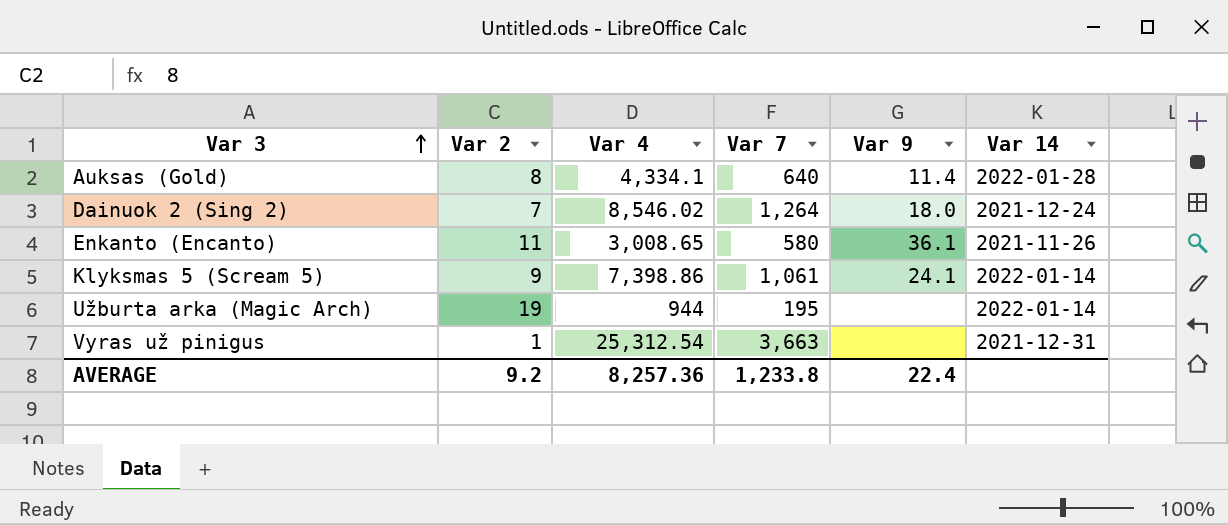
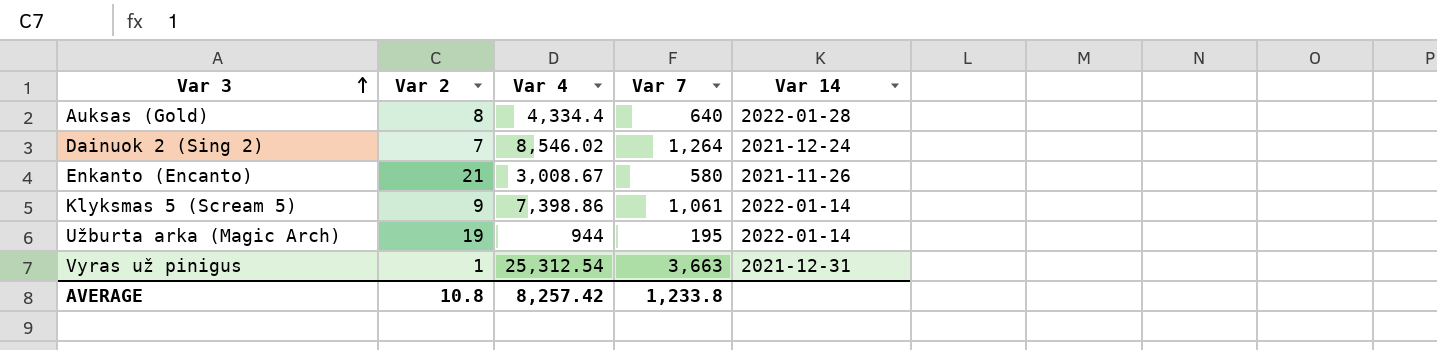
column Var 9 | position: 5 -> none
Auksas (Gold) | Var 4: 4,334.1 -> 4,334.4
Enkanto (Encanto) | Var 2: 11 -> 21
Enkanto (Encanto) | Var 4: 3,008.65 -> 3,008.67
AVERAGE | Var 2: 9.2 -> 10.8
AVERAGE | Var 4: 8,257.36 -> 8,257.42

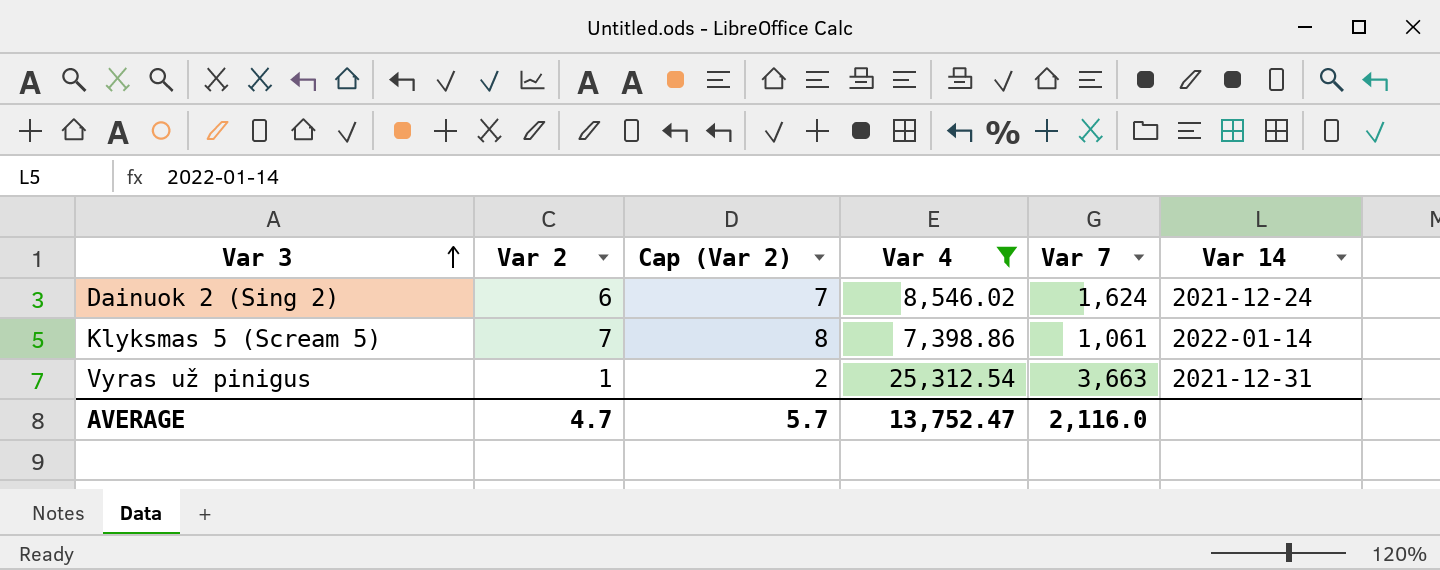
filter: none -> Var 4 >= 7,398.86
column Cap (Var 2) | formula: none -> [Var 2] + 1
Dainuok 2 (Sing 2) | Var 2: 7 -> 6
Dainuok 2 (Sing 2) | Var 7: 1,264 -> 1,624
Klyksmas 5 (Scream 5) | Var 2: 9 -> 7
AVERAGE | Var 2: 10.8 -> 4.7
AVERAGE | Var 4: 8,257.42 -> 13,752.47
AVERAGE | Var 7: 1,233.8 -> 2,116.0

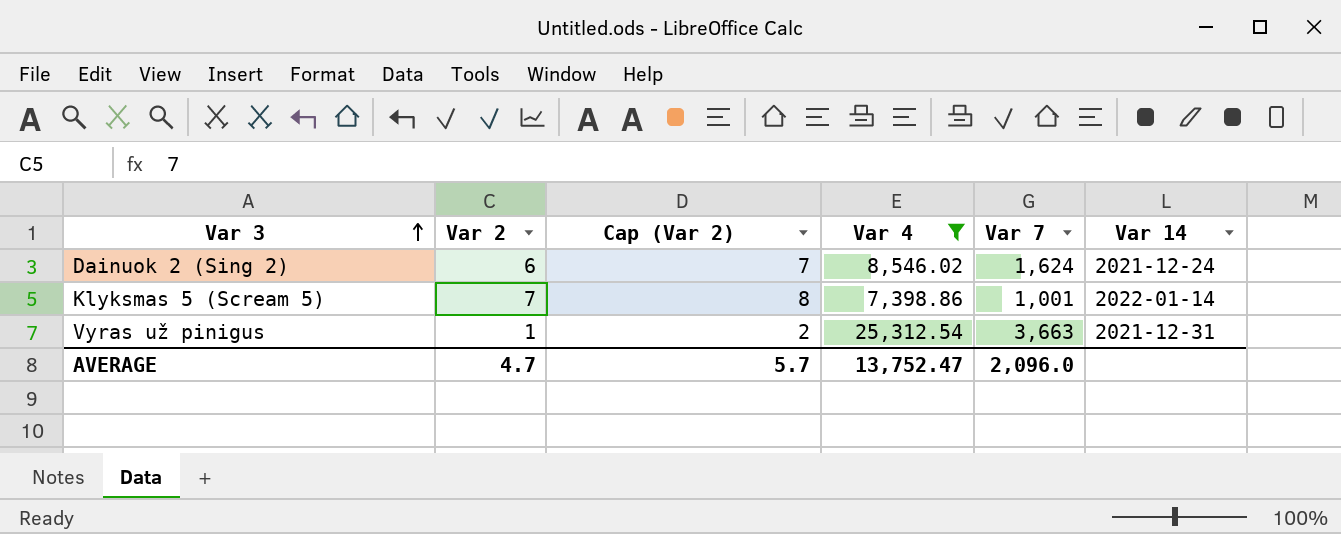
Klyksmas 5 (Scream 5) | Var 7: 1,061 -> 1,001
AVERAGE | Var 7: 2,116.0 -> 2,096.0

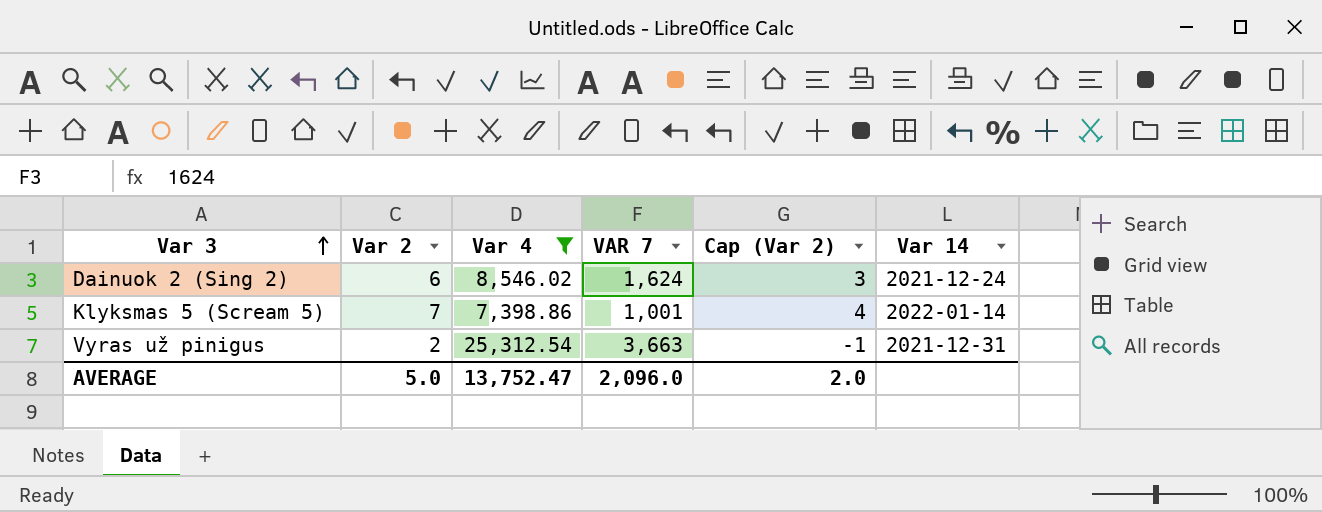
column name: Var 7 -> VAR 7
column Cap (Var 2) | formula: [Var 2] + 1 -> [Var 2] - 3
column Cap (Var 2) | position: 3 -> 5
Vyras už pinigus | Var 2: 1 -> 2
AVERAGE | Var 2: 4.7 -> 5.0
AVERAGE | Cap (Var 2): 5.7 -> 2.0

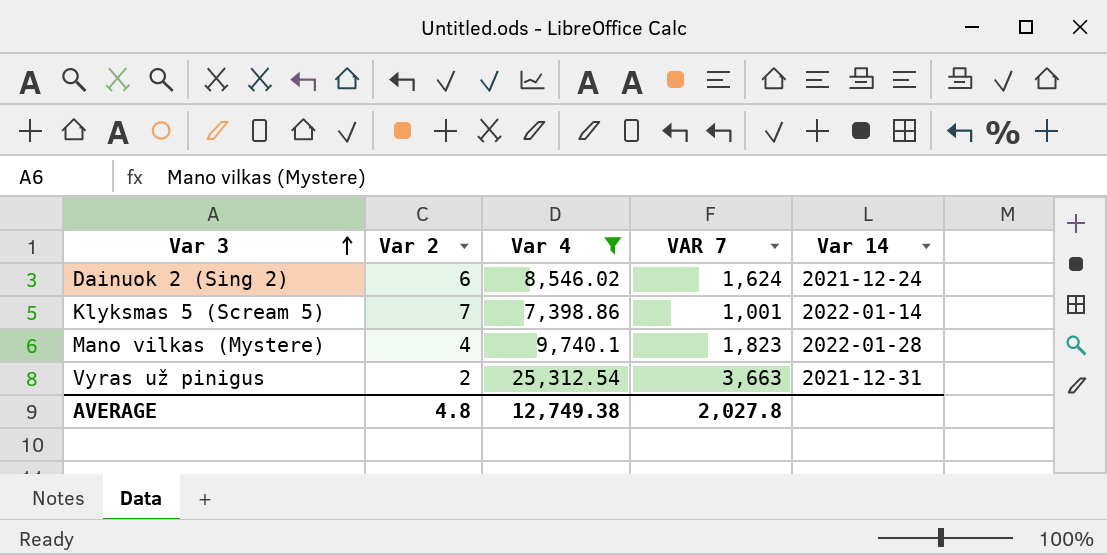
column Cap (Var 2) | formula: [Var 2] - 3 -> none
row Mano vilkas (Mystere): none -> 4 | 9,740.1 | 1,823 | 2022-01-28
AVERAGE | Var 2: 5.0 -> 4.8
AVERAGE | Var 4: 13,752.47 -> 12,749.38
AVERAGE | VAR 7: 2,096.0 -> 2,027.8

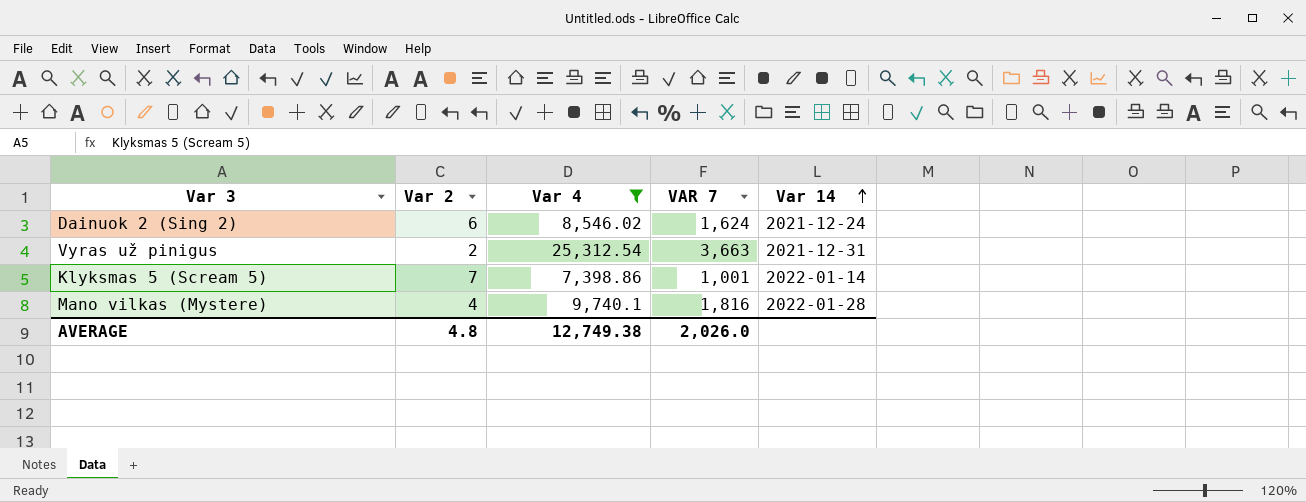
row order: Var 3 ascending -> Var 14 ascending
Mano vilkas (Mystere) | VAR 7: 1,823 -> 1,816
AVERAGE | VAR 7: 2,027.8 -> 2,026.0

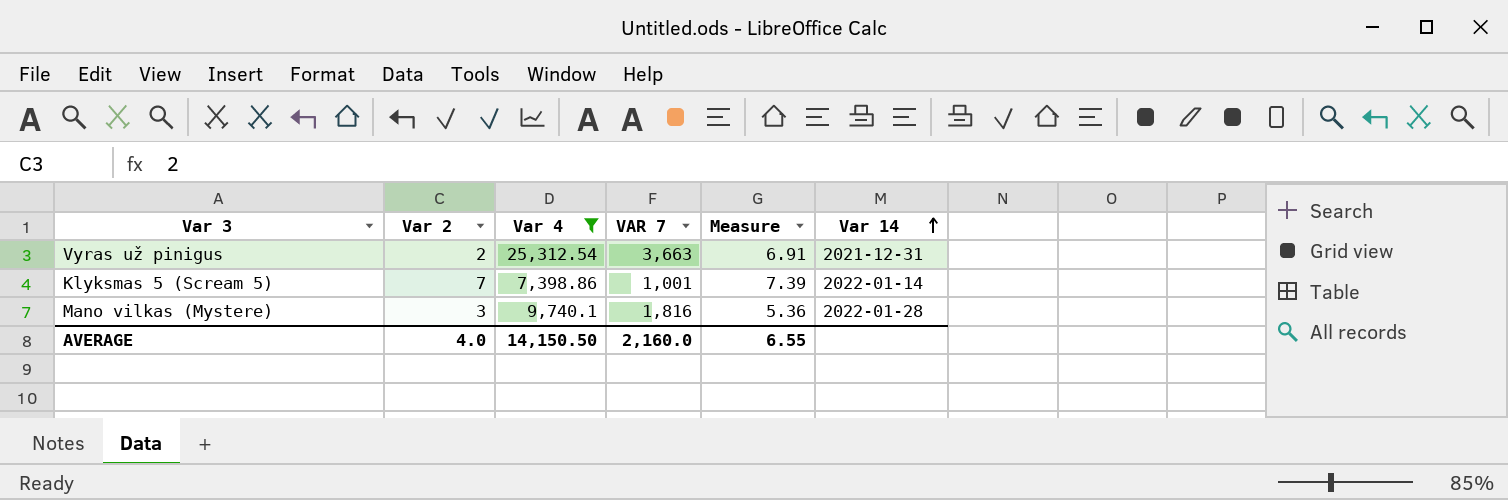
column Measure | formula: none -> [Var 4] / [VAR 7]
row Dainuok 2 (Sing 2): 6 | 8,546.02 | 1,624 | 2021-12-24 -> none
Mano vilkas (Mystere) | Var 2: 4 -> 3
AVERAGE | Var 2: 4.8 -> 4.0
AVERAGE | Var 4: 12,749.38 -> 14,150.50
AVERAGE | VAR 7: 2,026.0 -> 2,160.0

